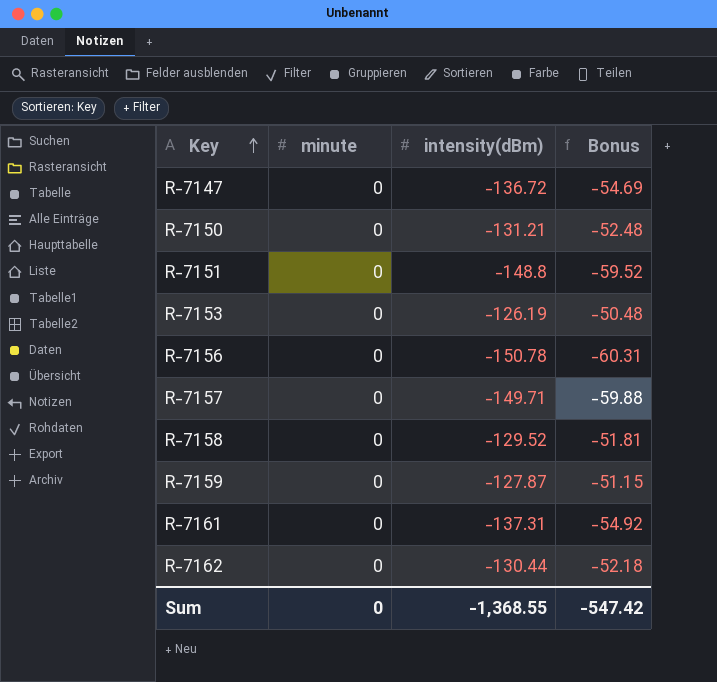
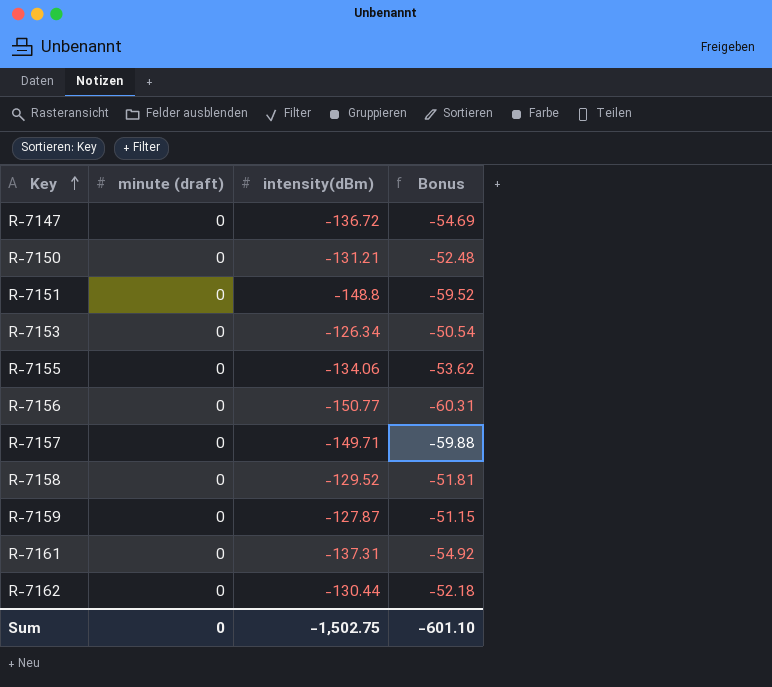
column name: minute -> minute (draft)
R-7153 | intensity(dBm): -126.19 -> -126.34
R-7153 | Bonus: -50.48 -> -50.54
row R-7155: none -> 0 | -134.06 | -53.62
R-7156 | intensity(dBm): -150.78 -> -150.77
Sum | intensity(dBm): -1,368.55 -> -1,502.75
Sum | Bonus: -547.42 -> -601.10

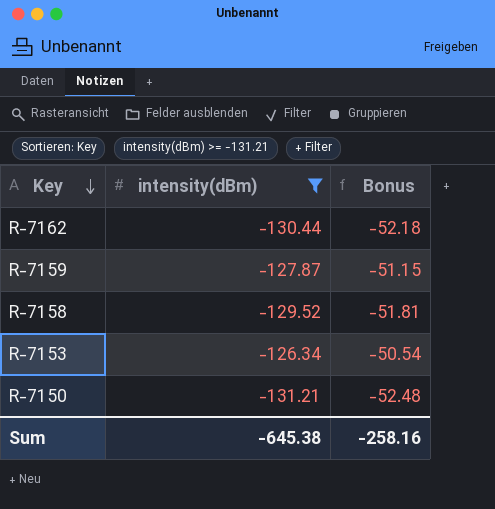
filter: none -> intensity(dBm) >= -131.21
row order: Key ascending -> Key descending
column minute (draft) | position: 2 -> none
Sum | intensity(dBm): -1,502.75 -> -645.38
Sum | Bonus: -601.10 -> -258.16

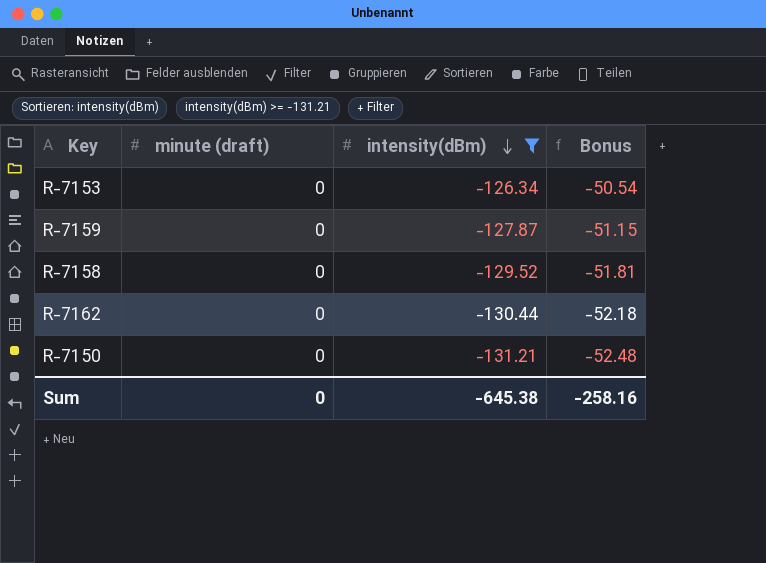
row order: Key descending -> intensity(dBm) descending
column minute (draft) | position: none -> 2

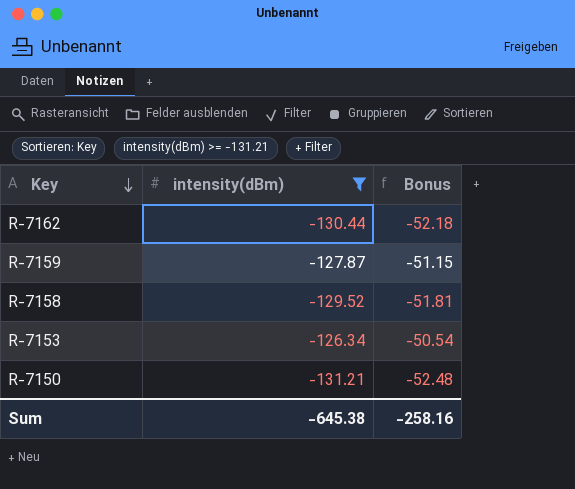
row order: intensity(dBm) descending -> Key descending
column minute (draft) | position: 2 -> none

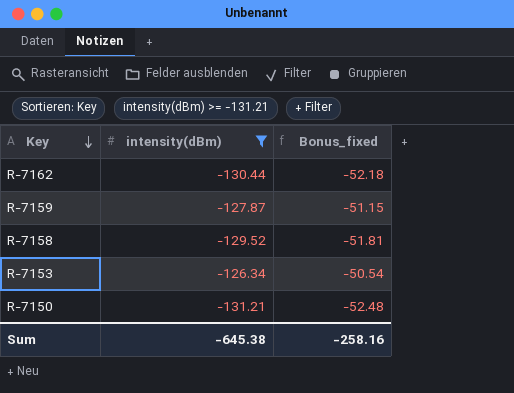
column name: Bonus -> Bonus_fixed

